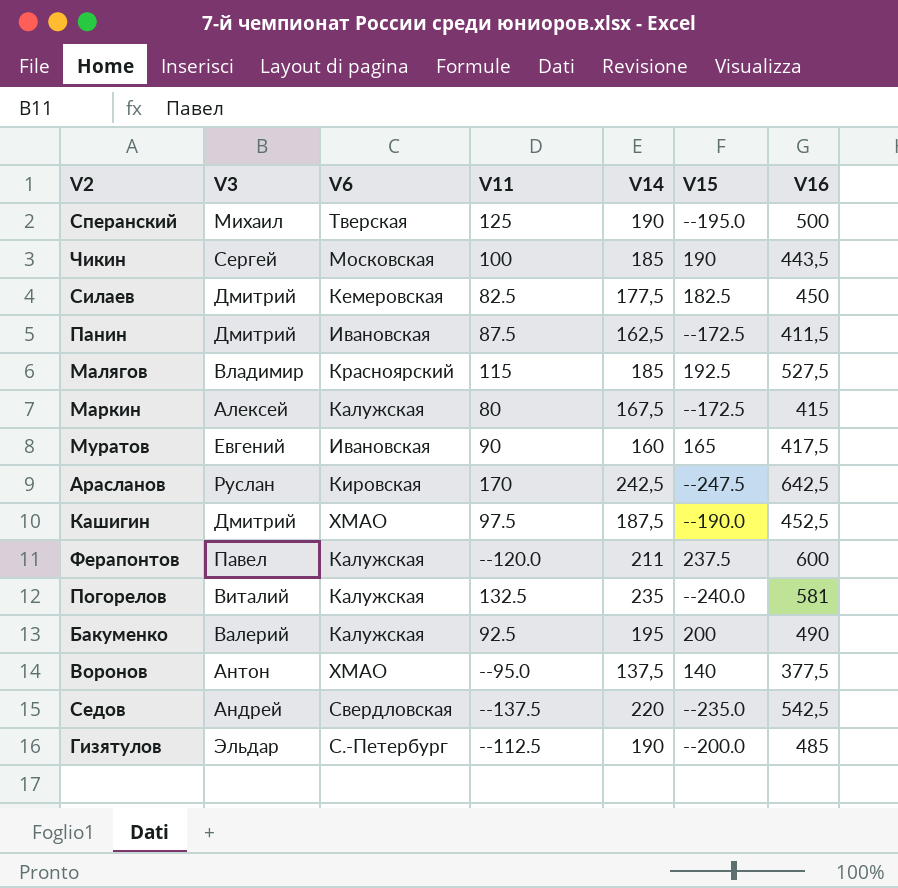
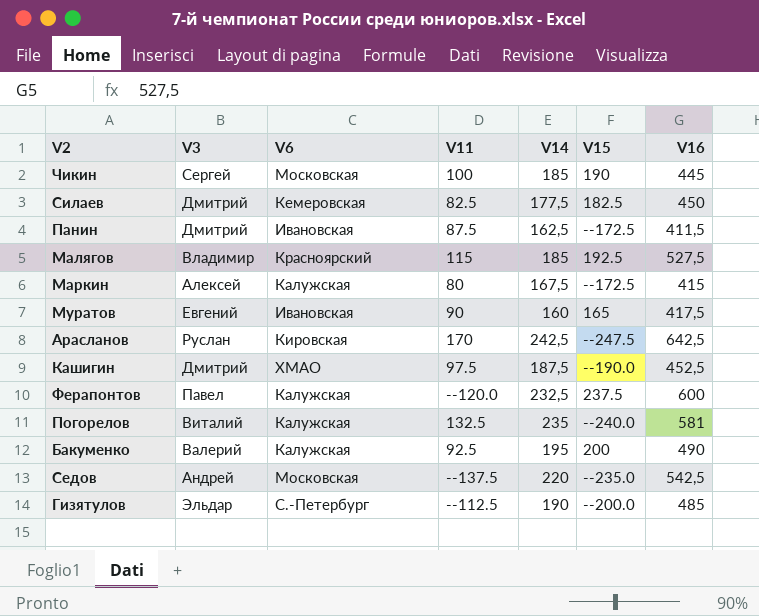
row Сперанский: Михаил | Тверская | 125 | 190 | --195.0 | 500 -> none
row Воронов: Антон | ХМАО | --95.0 | 137,5 | 140 | 377,5 -> none
Чикин | V16: 443,5 -> 445
Ферапонтов | V14: 211 -> 232,5
Седов | V6: Свердловская -> Московская

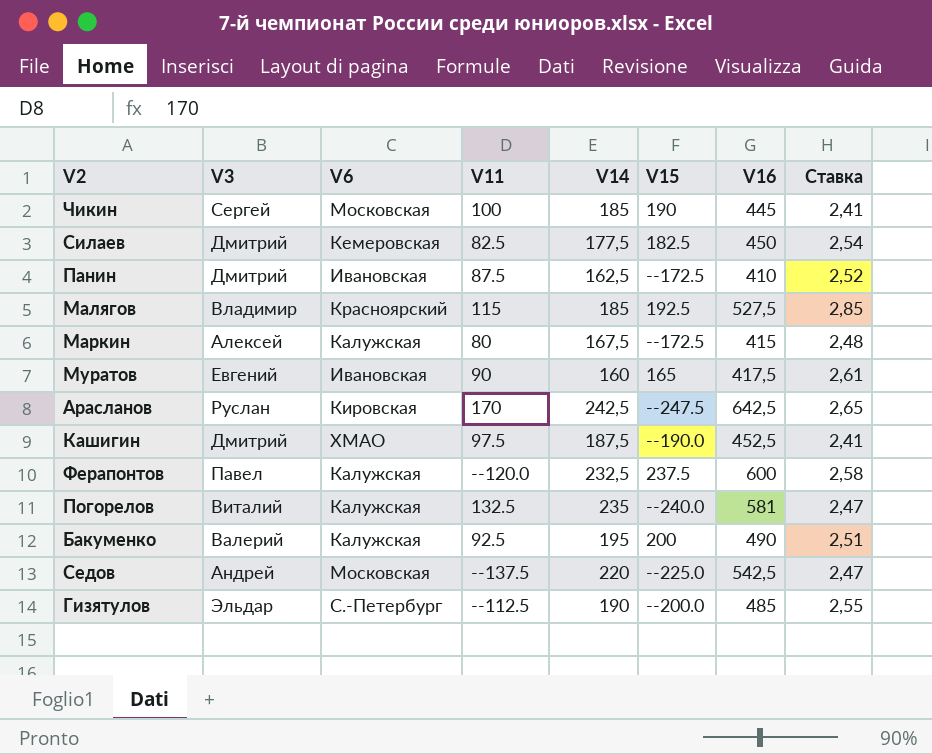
column Ставка | formula: none -> [V16] / [V14]
Панин | V16: 411,5 -> 410
Седов | V15: --235.0 -> --225.0

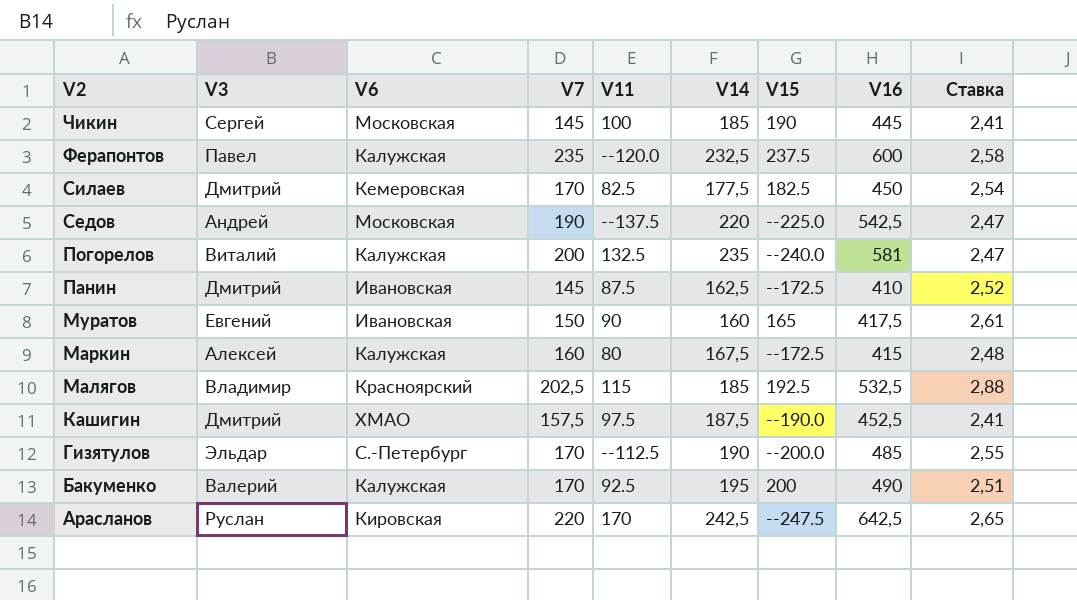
row order: none -> V2 descending
column V7 | position: none -> 4
Малягов | V16: 527,5 -> 532,5
Малягов | Ставка: 2,85 -> 2,88

